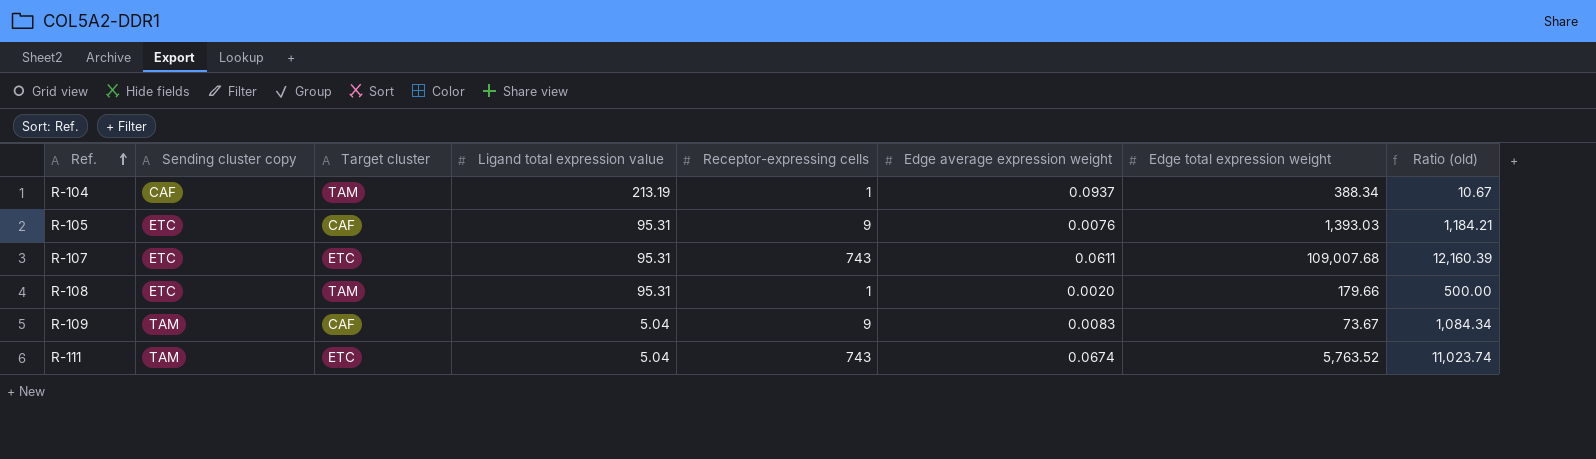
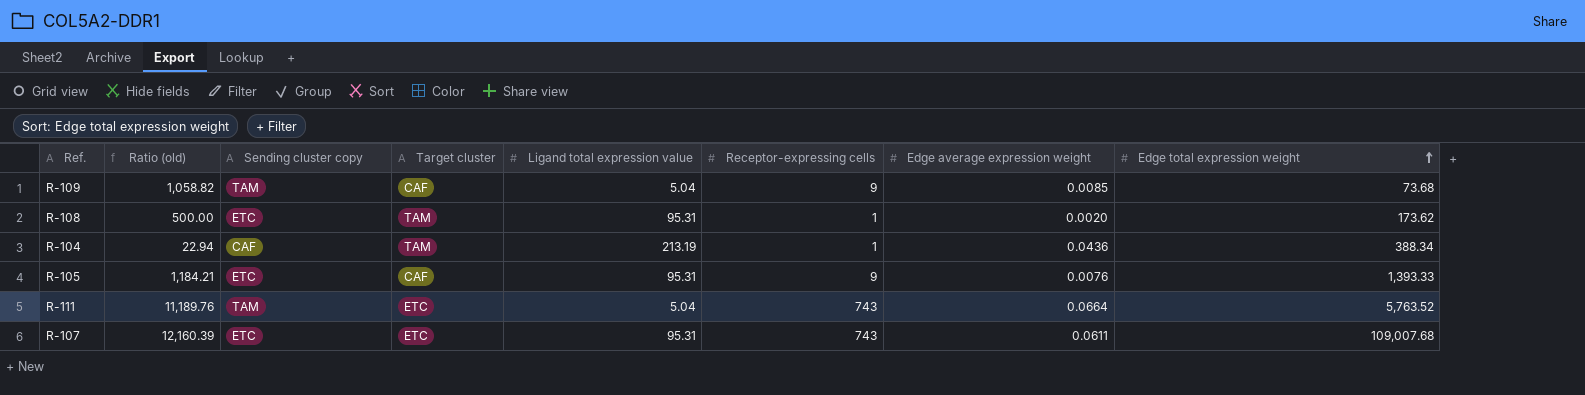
row order: Ref. ascending -> Edge total expression weight ascending
column Ratio (old) | position: 8 -> 2
R-109 | Ratio (old): 1,084.34 -> 1,058.82
R-109 | Edge average expression weight: 0.0083 -> 0.0085
R-109 | Edge total expression weight: 73.67 -> 73.68
R-108 | Edge total expression weight: 179.66 -> 173.62
R-104 | Ratio (old): 10.67 -> 22.94
R-104 | Edge average expression weight: 0.0937 -> 0.0436
R-105 | Edge total expression weight: 1,393.03 -> 1,393.33
R-111 | Ratio (old): 11,023.74 -> 11,189.76
R-111 | Edge average expression weight: 0.0674 -> 0.0664

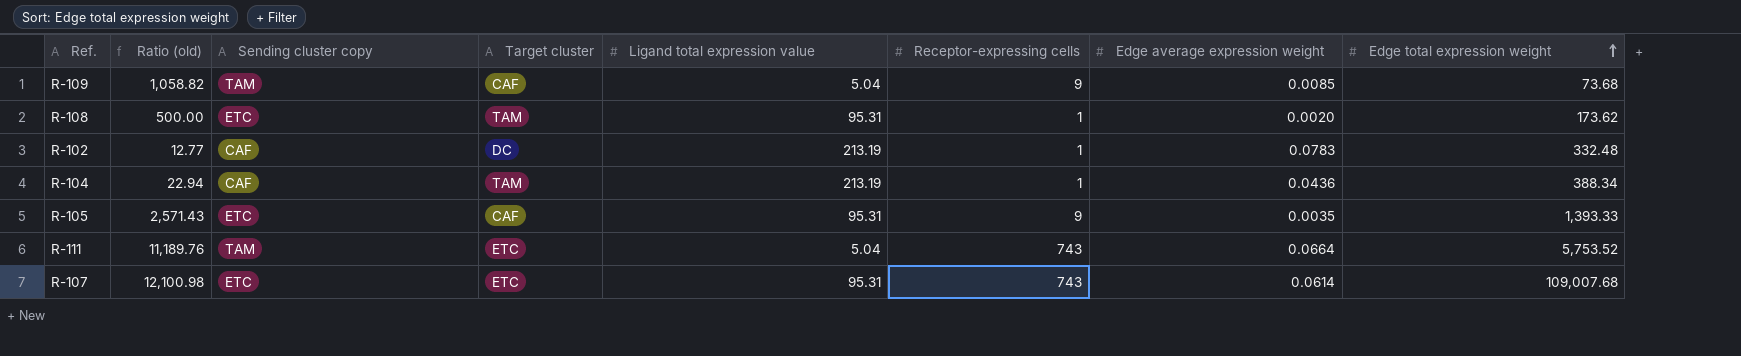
row R-102: none -> 12.77 | CAF | DC | 213.19 | 1 | 0.0783 | 332.48
R-105 | Ratio (old): 1,184.21 -> 2,571.43
R-105 | Edge average expression weight: 0.0076 -> 0.0035
R-111 | Edge total expression weight: 5,763.52 -> 5,753.52
R-107 | Ratio (old): 12,160.39 -> 12,100.98
R-107 | Edge average expression weight: 0.0611 -> 0.0614

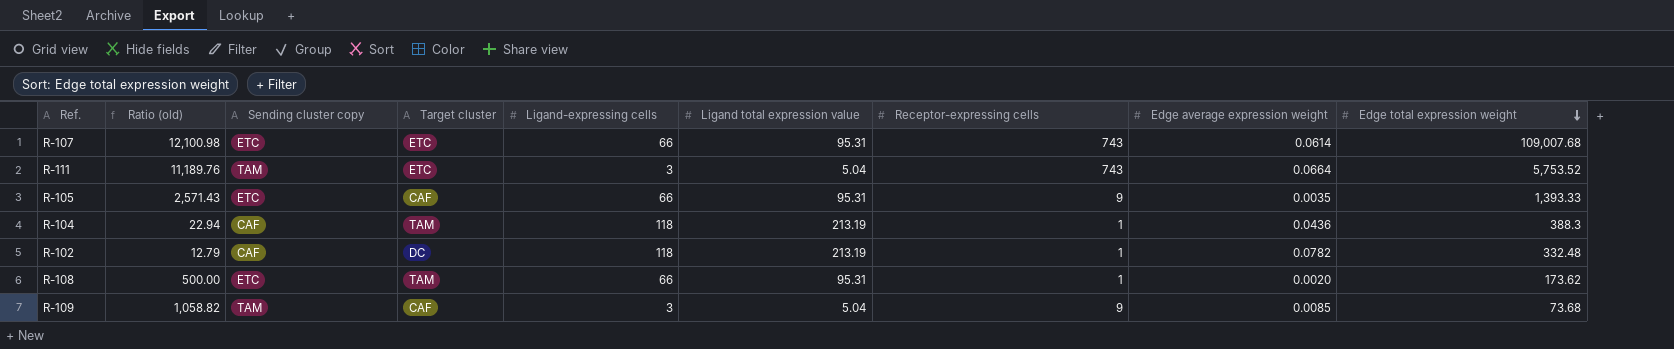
row order: Edge total expression weight ascending -> Edge total expression weight descending
column Ligand-expressing cells | position: none -> 5
R-104 | Edge total expression weight: 388.34 -> 388.3
R-102 | Ratio (old): 12.77 -> 12.79
R-102 | Edge average expression weight: 0.0783 -> 0.0782

